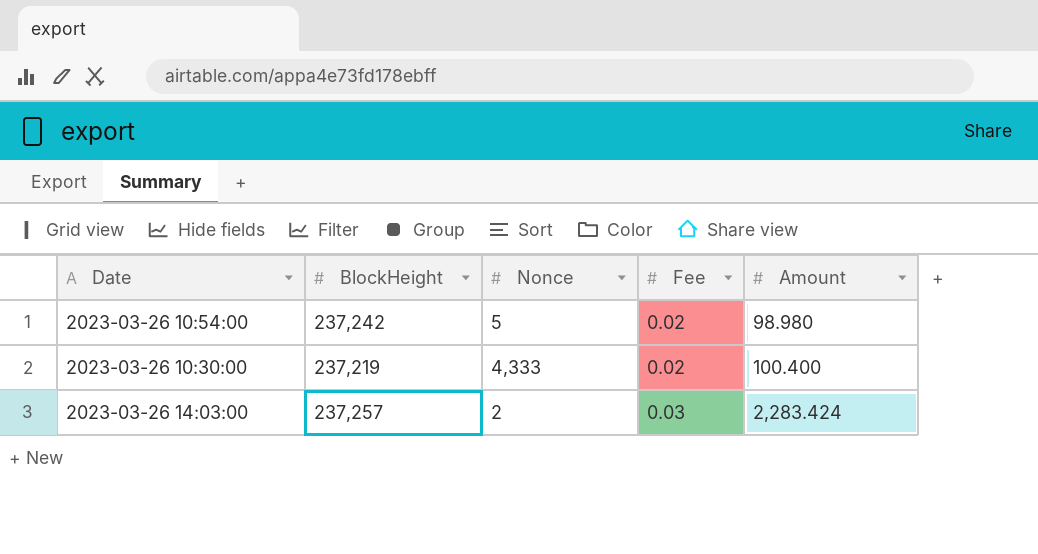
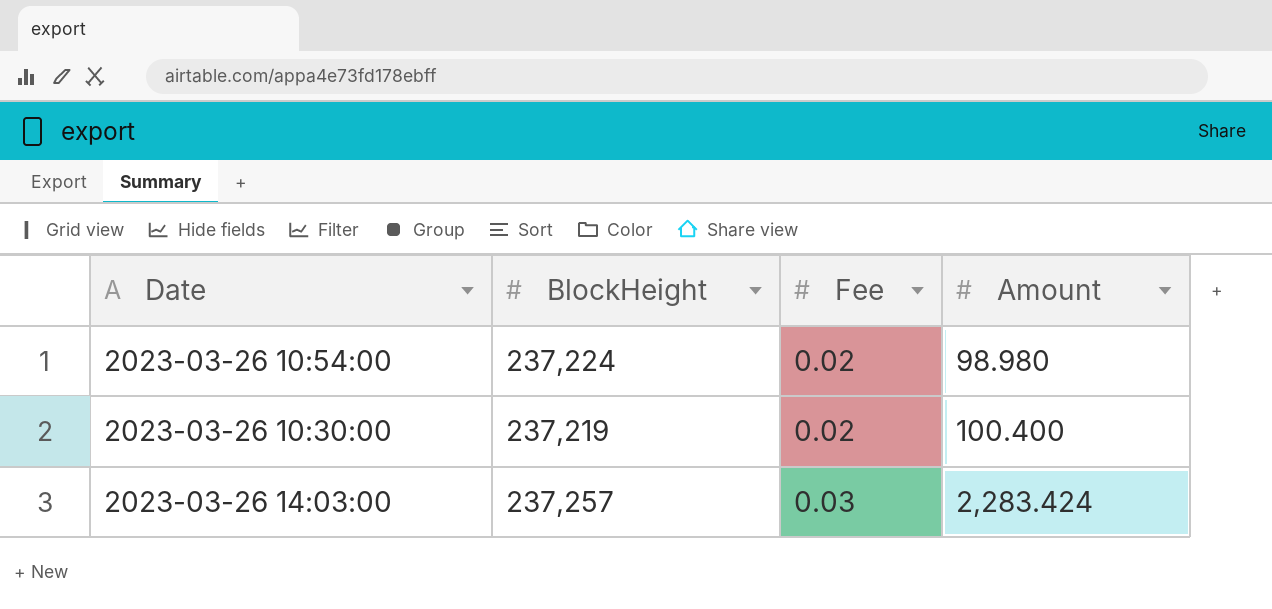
column Nonce | position: 3 -> none
2023-03-26 10:54:00 | BlockHeight: 237,242 -> 237,224

